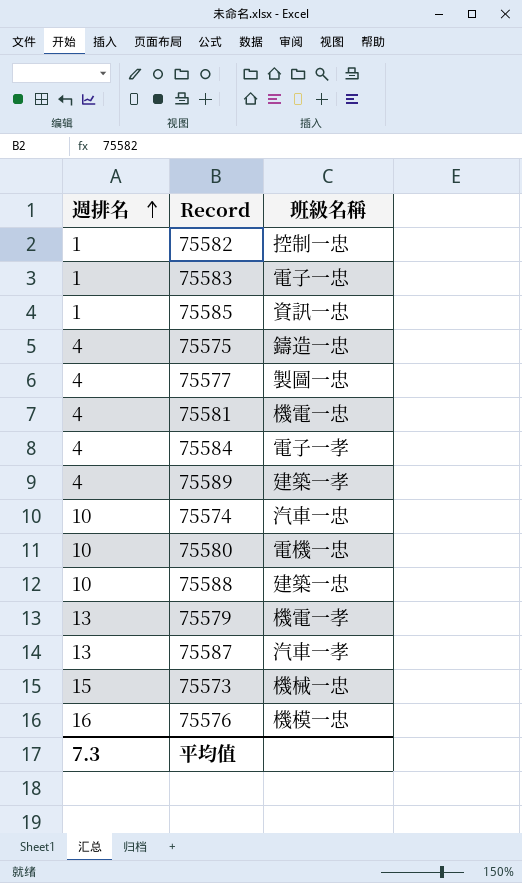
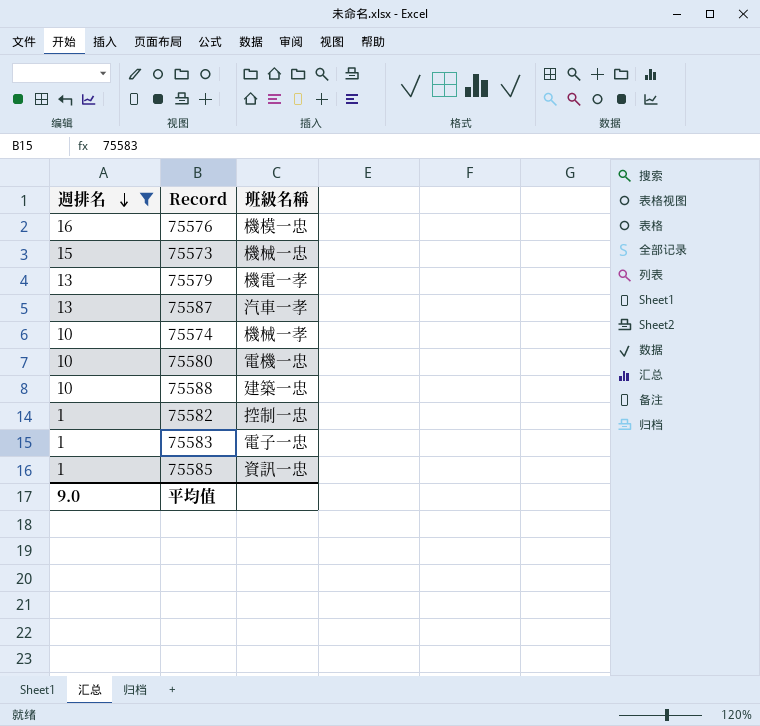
filter: none -> 週排名 != 4
row order: 週排名 ascending -> 週排名 descending
75574 | 班級名稱: 汽車一忠 -> 機械一孝
平均值 | 週排名: 7.3 -> 9.0

